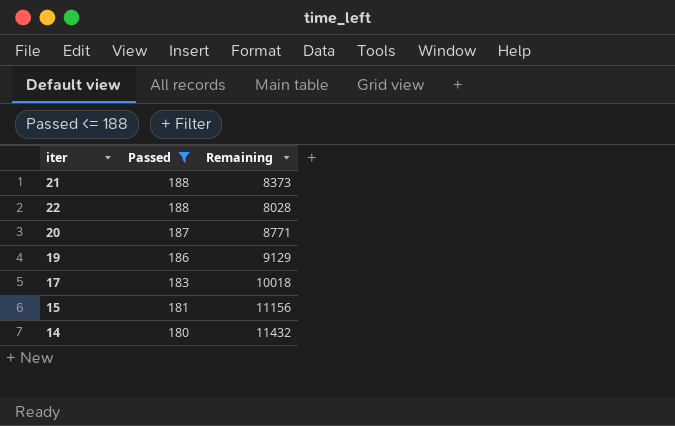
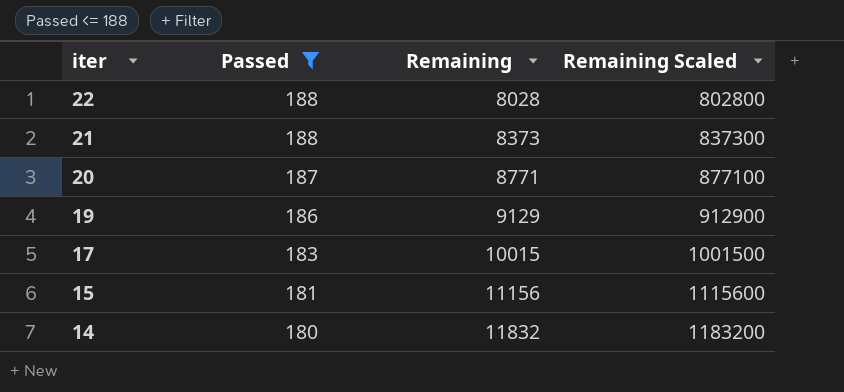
row order: Passed descending -> iter descending
column Remaining Scaled | formula: none -> [Remaining] * 100
17 | Remaining: 10018 -> 10015
14 | Remaining: 11432 -> 11832

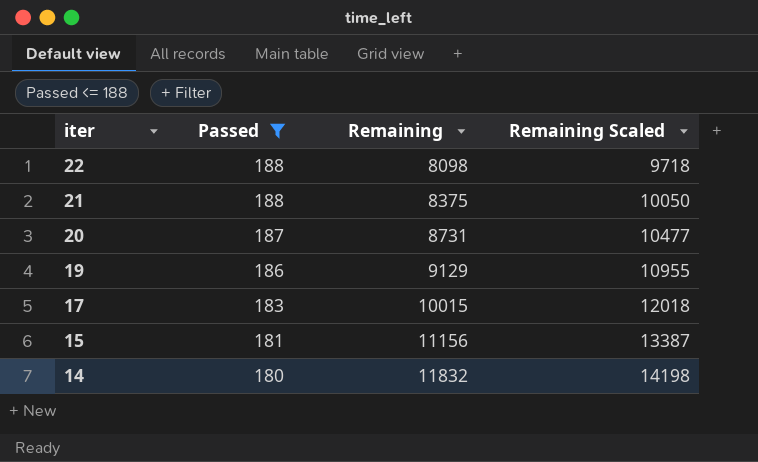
column Remaining Scaled | formula: [Remaining] * 100 -> [Remaining] * 1.2
22 | Remaining: 8028 -> 8098
21 | Remaining: 8373 -> 8375
20 | Remaining: 8771 -> 8731

